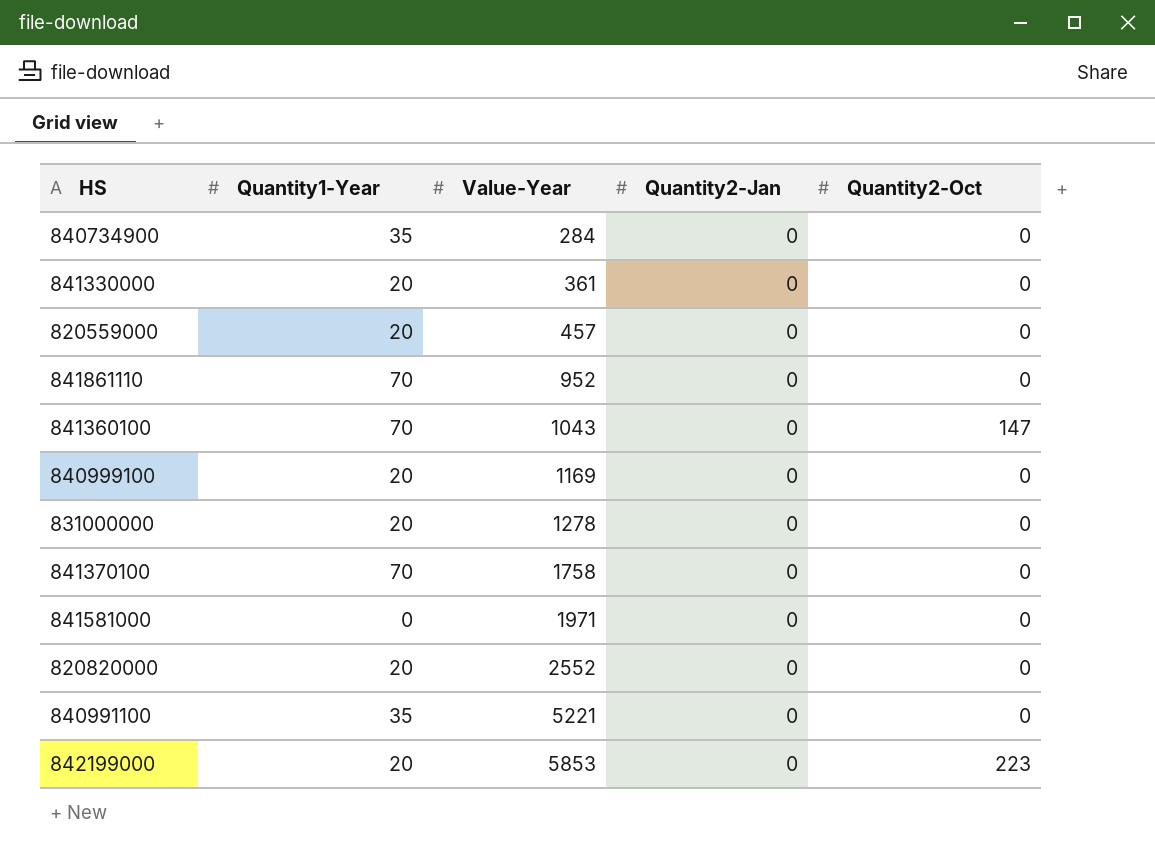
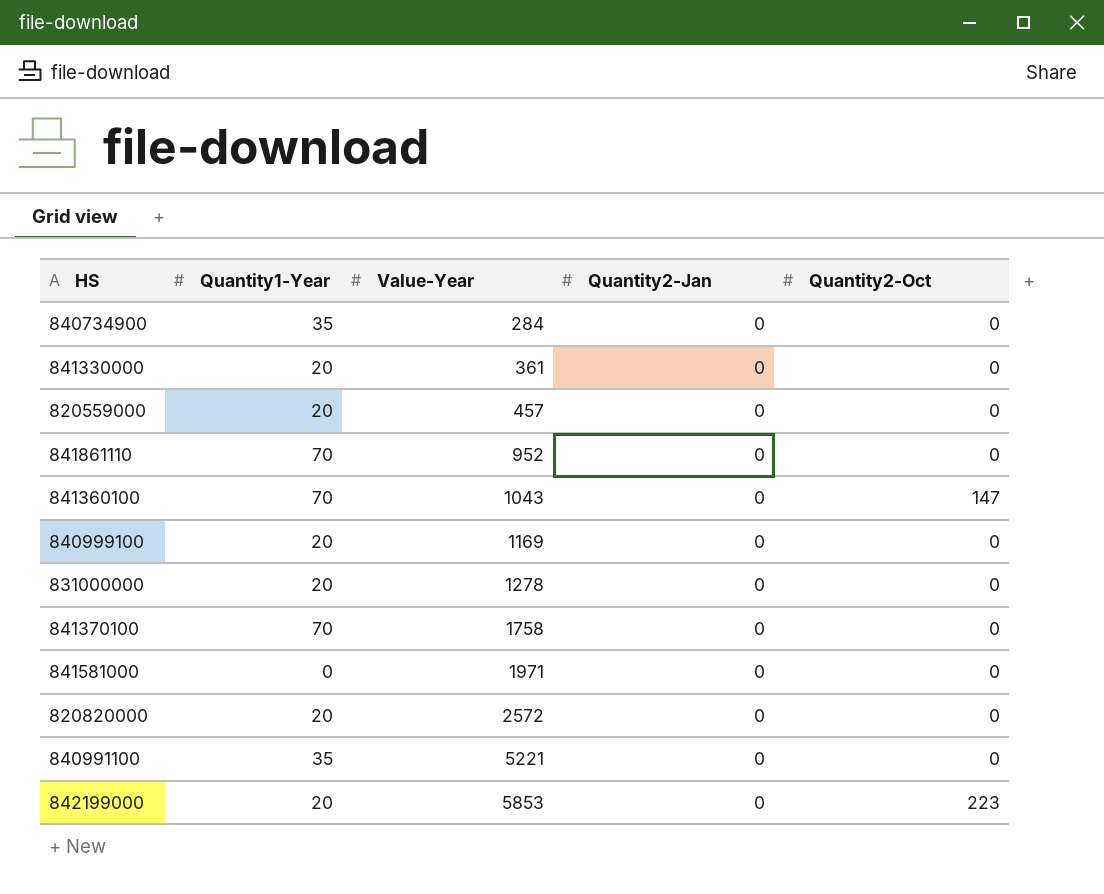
820820000 | Value-Year: 2552 -> 2572

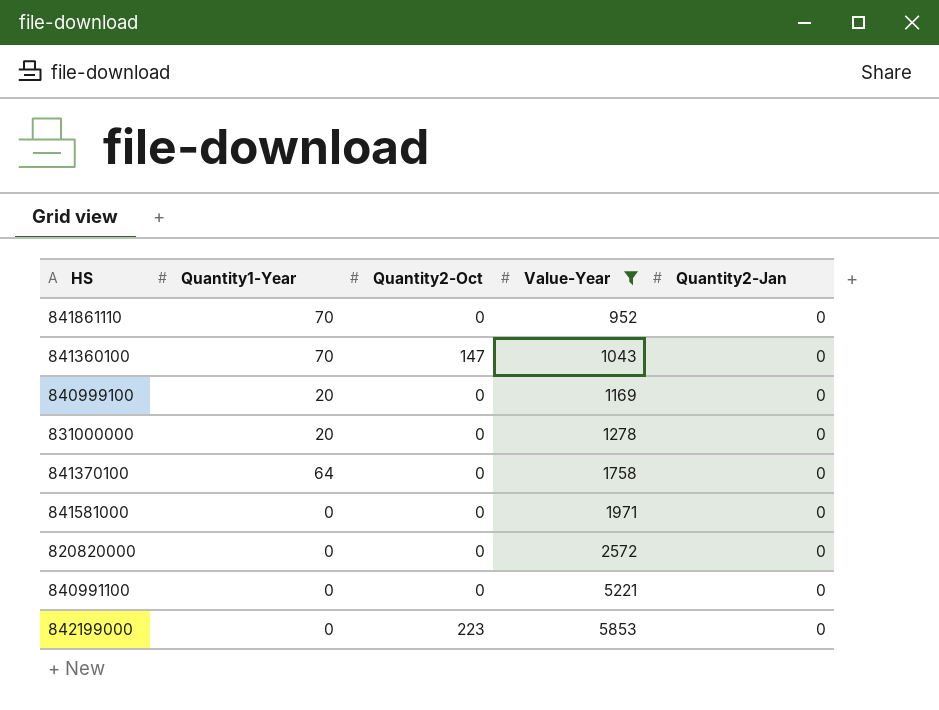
filter: none -> Value-Year >= 952
column Quantity2-Oct | position: 5 -> 3
841370100 | Quantity1-Year: 70 -> 64
820820000 | Quantity1-Year: 20 -> 0
840991100 | Quantity1-Year: 35 -> 0
842199000 | Quantity1-Year: 20 -> 0

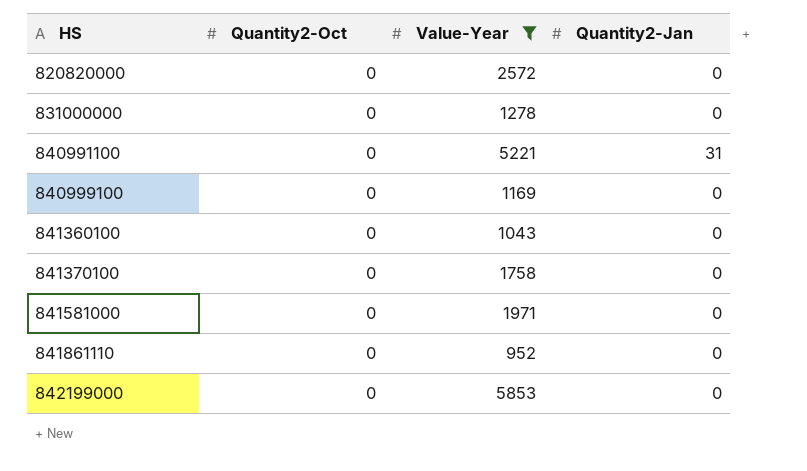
row order: Value-Year ascending -> HS ascending
column Quantity1-Year | position: 2 -> none
840991100 | Quantity2-Jan: 0 -> 31
841360100 | Quantity2-Oct: 147 -> 0
842199000 | Quantity2-Oct: 223 -> 0

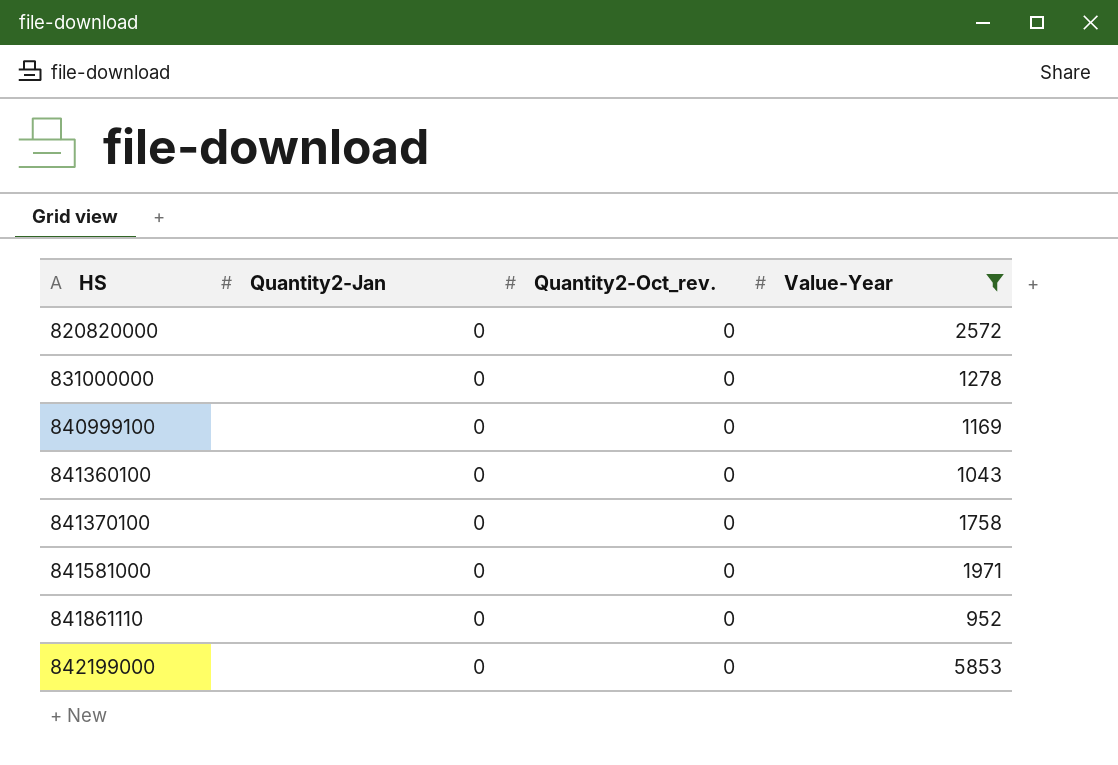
column Quantity2-Jan | position: 4 -> 2
column name: Quantity2-Oct -> Quantity2-Oct_rev.
row 840991100: 0 | 5221 | 31 -> none

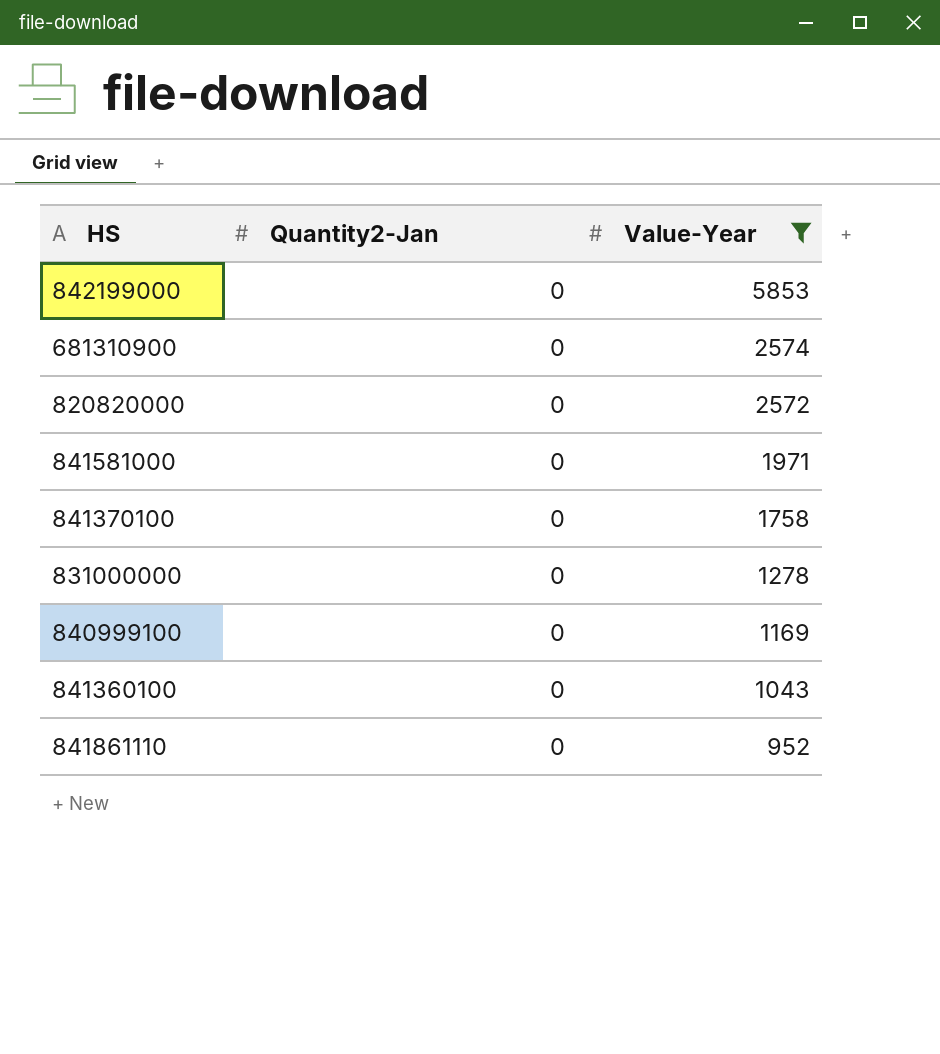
row order: HS ascending -> Value-Year descending
column Quantity2-Oct_rev. | position: 3 -> none
row 681310900: none -> 0 | 2574

